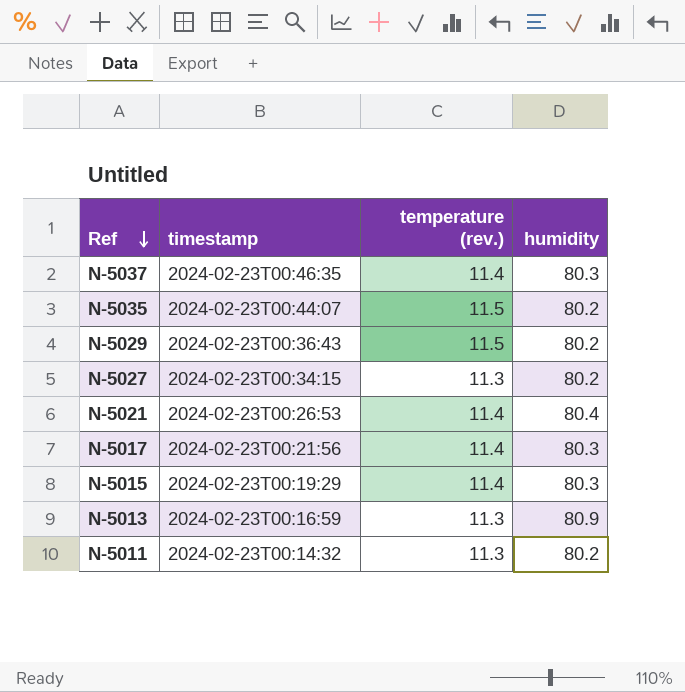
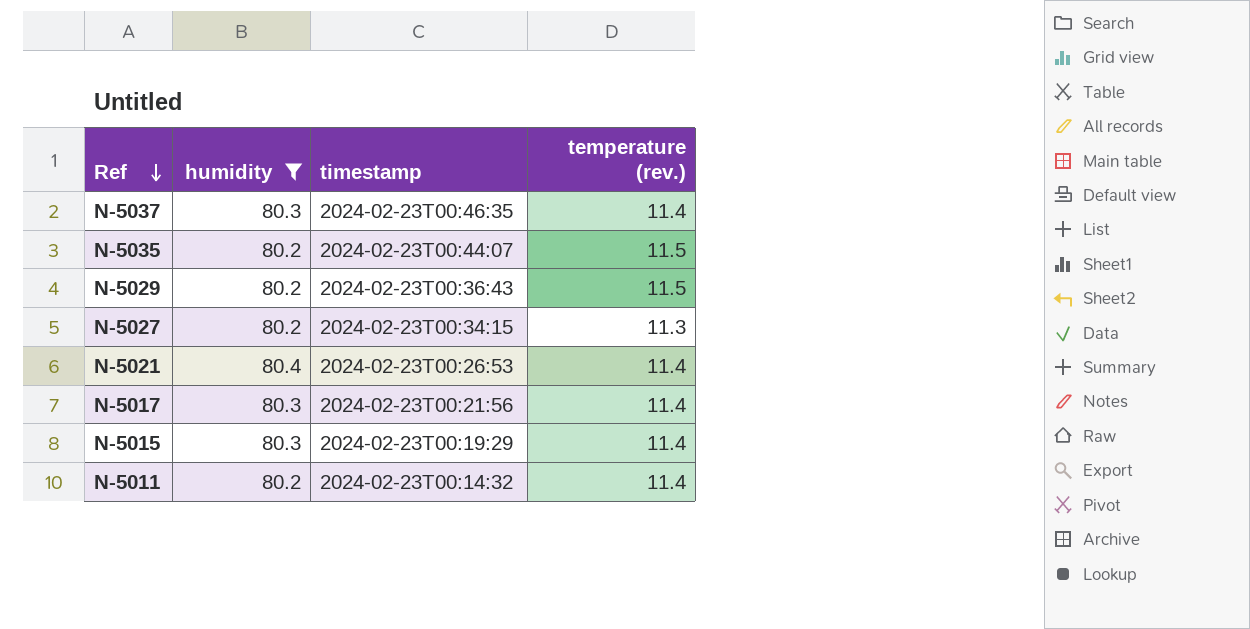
filter: none -> humidity != 80.9
column humidity | position: 4 -> 2
N-5011 | temperature (rev.): 11.3 -> 11.4

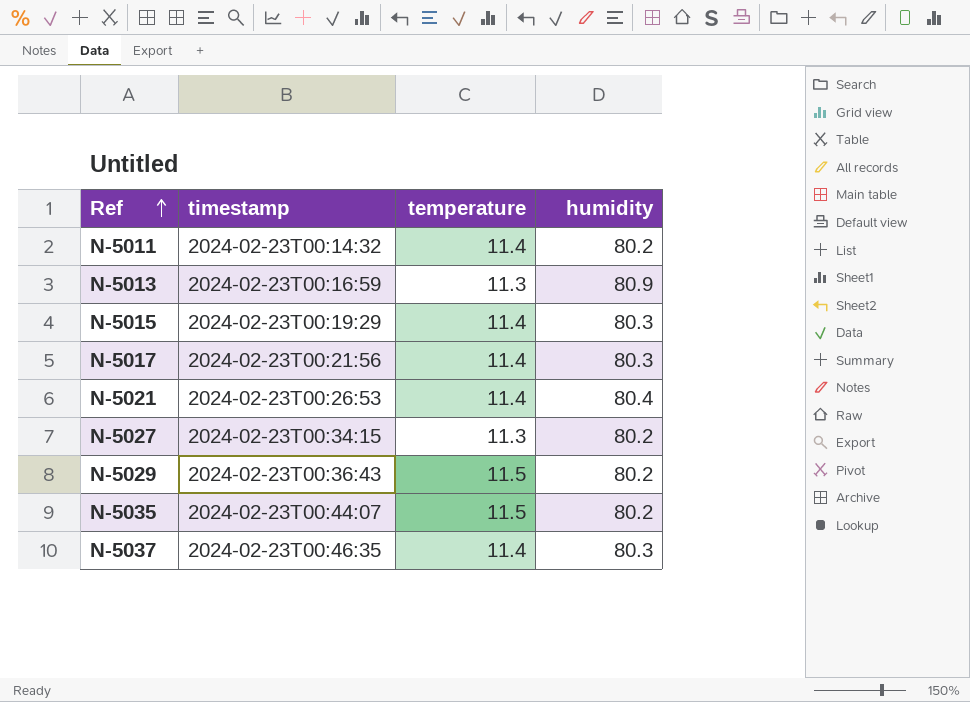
filter: humidity != 80.9 -> none
row order: Ref descending -> Ref ascending
column name: temperature (rev.) -> temperature
column humidity | position: 2 -> 4

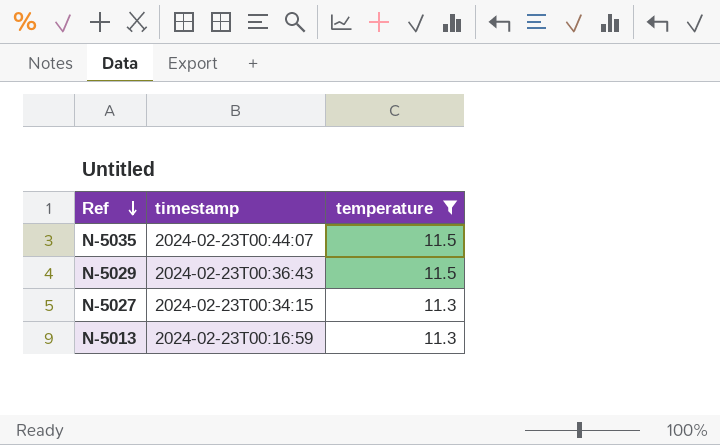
filter: none -> temperature != 11.4
row order: Ref ascending -> Ref descending
column humidity | position: 4 -> none

